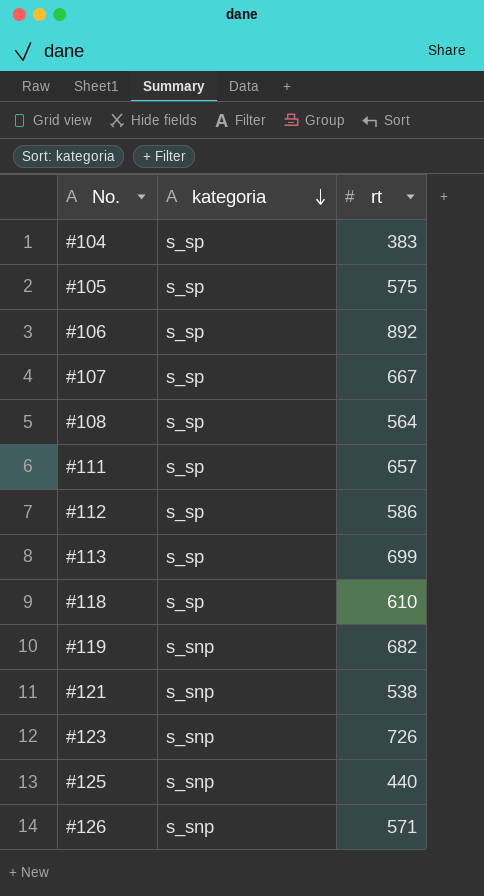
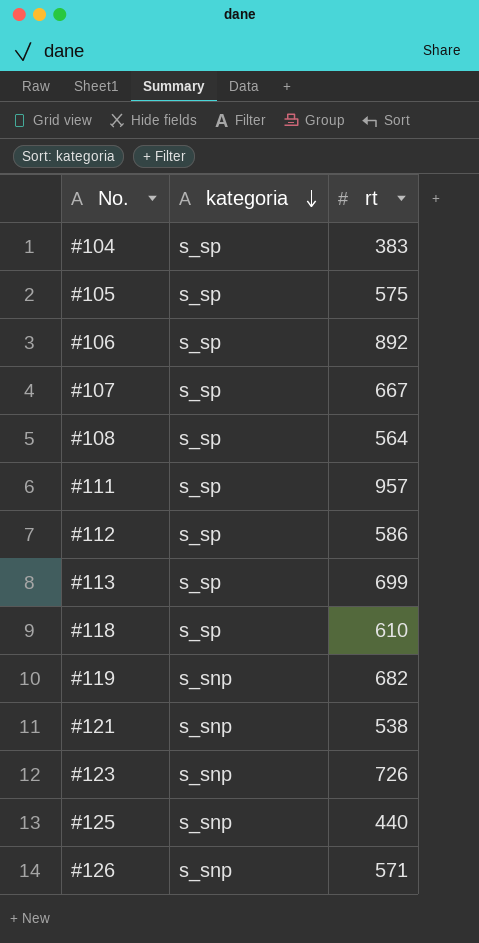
#111 | rt: 657 -> 957

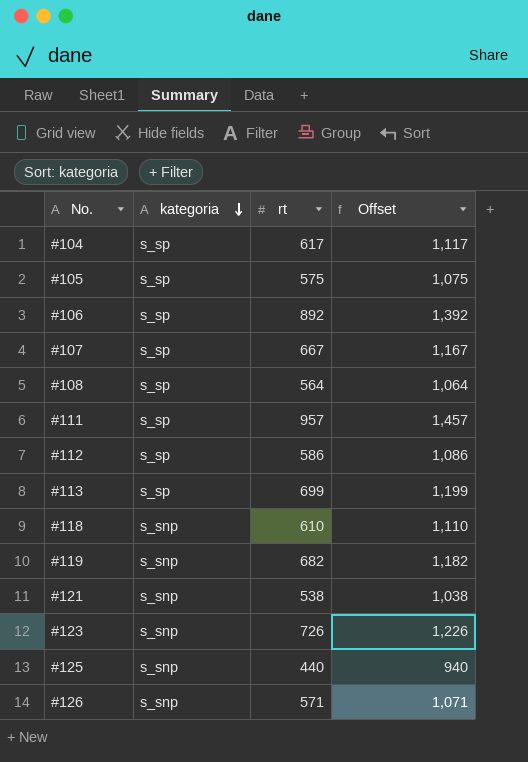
column Offset | formula: none -> [rt] + 500
#104 | rt: 383 -> 617
#118 | kategoria: s_sp -> s_snp

